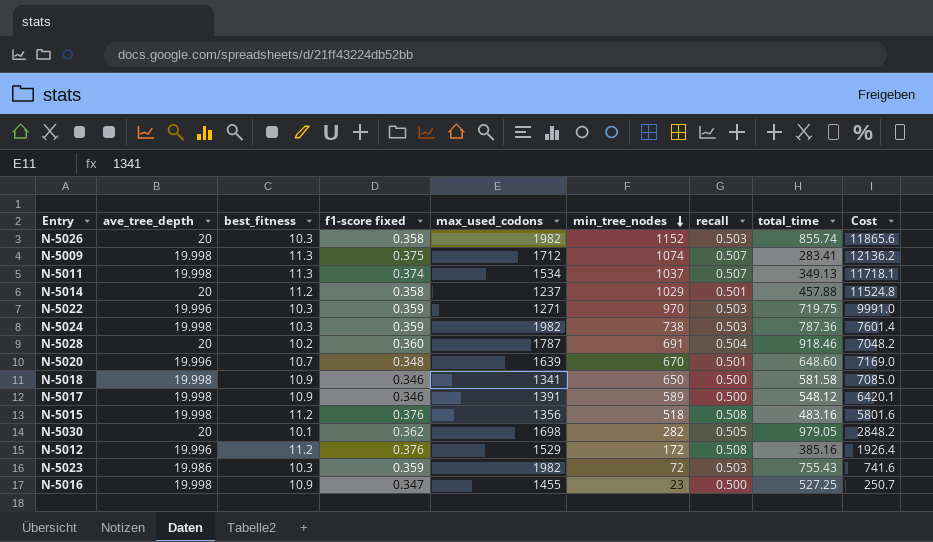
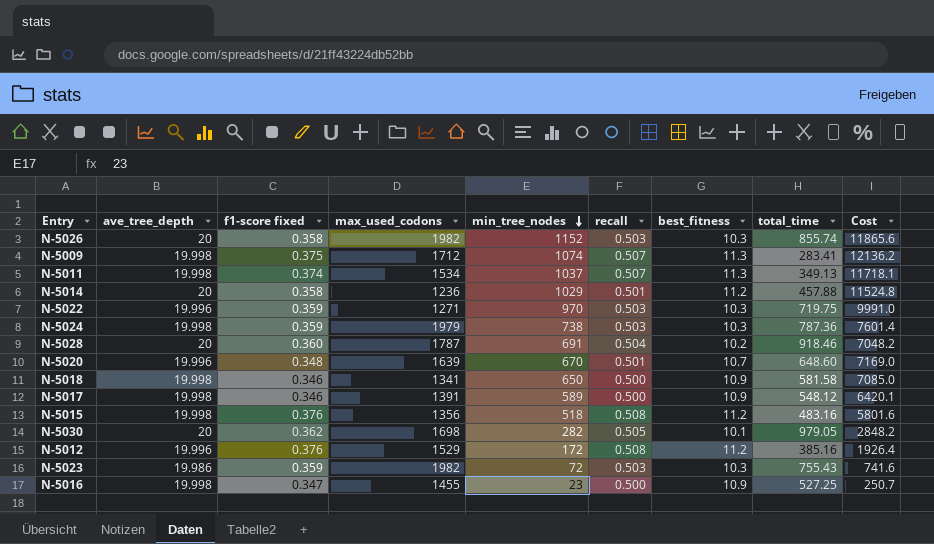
column best_fitness | position: 3 -> 7
N-5014 | max_used_codons: 1237 -> 1236
N-5024 | max_used_codons: 1982 -> 1979

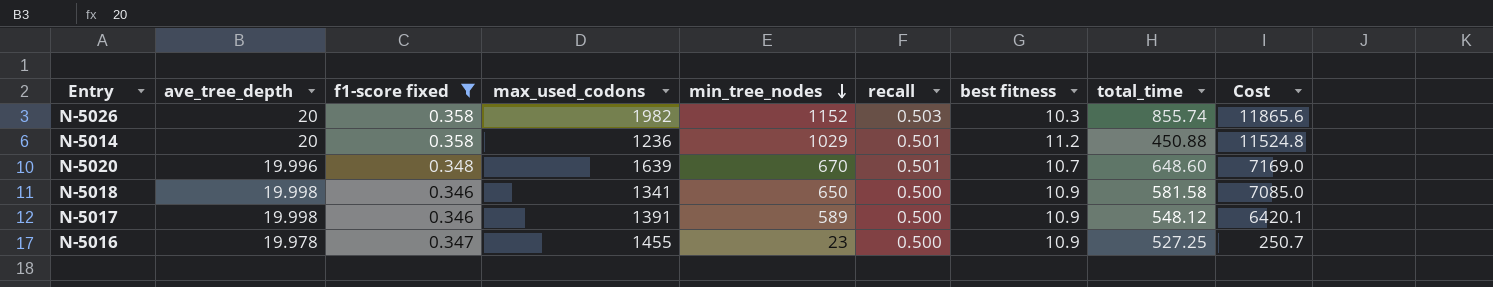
filter: none -> f1-score fixed <= 0.358
column name: best_fitness -> best fitness
N-5014 | total_time: 457.88 -> 450.88
N-5016 | ave_tree_depth: 19.998 -> 19.978

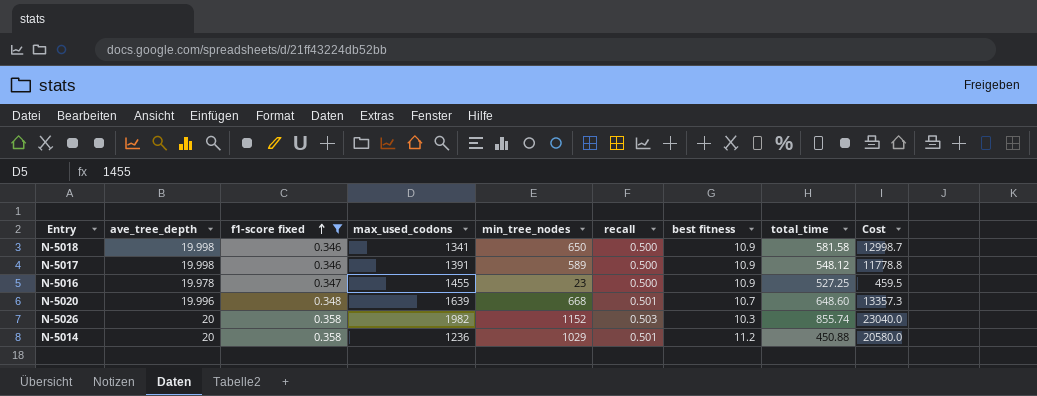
row order: min_tree_nodes descending -> f1-score fixed ascending
column Cost | formula: [min_tree_nodes] * [best fitness] -> [ave_tree_depth] * [min_tree_nodes]
N-5020 | min_tree_nodes: 670 -> 668

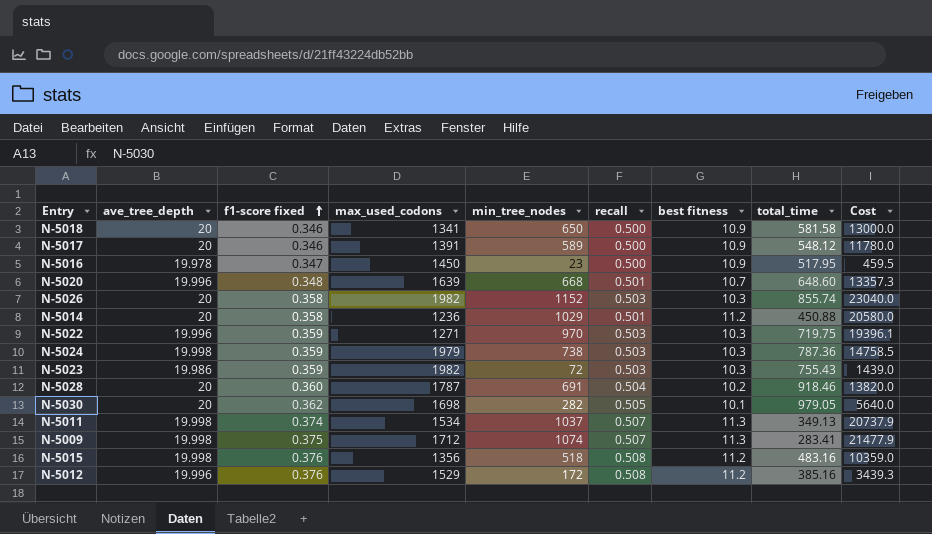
filter: f1-score fixed <= 0.358 -> none
N-5018 | ave_tree_depth: 19.998 -> 20
N-5018 | Cost: 12998.7 -> 13000.0
N-5017 | ave_tree_depth: 19.998 -> 20
N-5017 | Cost: 11778.8 -> 11780.0
N-5016 | max_used_codons: 1455 -> 1450
N-5016 | total_time: 527.25 -> 517.95

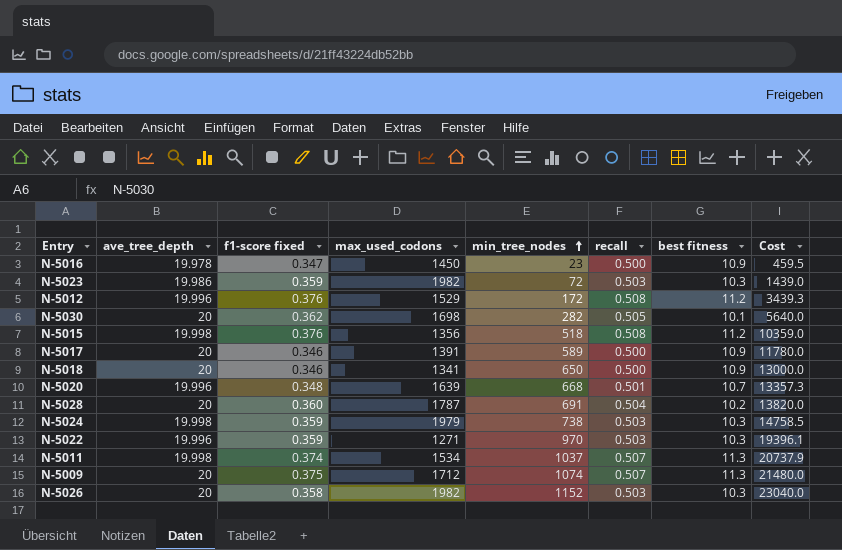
row order: f1-score fixed ascending -> min_tree_nodes ascending
column total_time | position: 8 -> none
row N-5014: 20 | 0.358 | 1236 | 1029 | 0.501 | 11.2 | 450.88 | 20580.0 -> none
N-5009 | ave_tree_depth: 19.998 -> 20
N-5009 | Cost: 21477.9 -> 21480.0

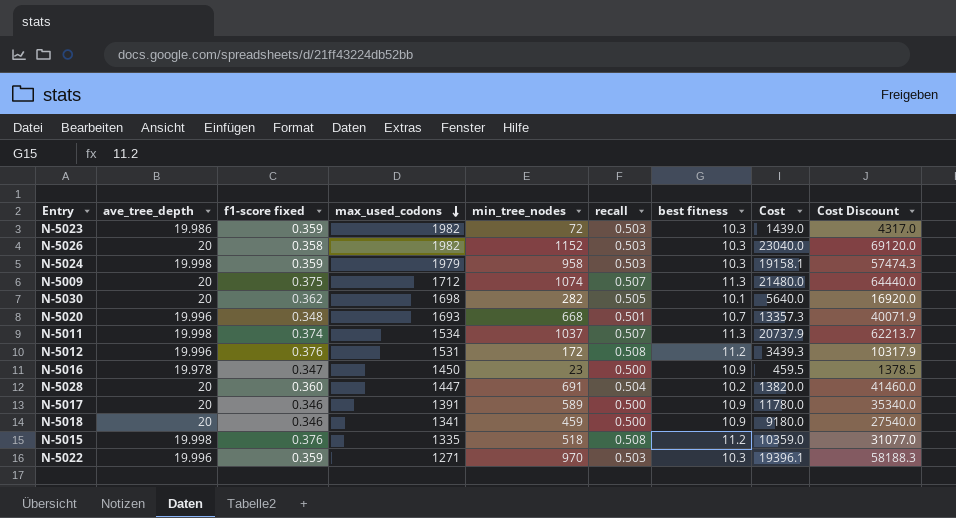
row order: min_tree_nodes ascending -> max_used_codons descending
column Cost Discount | formula: none -> [Cost] * 3
N-5024 | min_tree_nodes: 738 -> 958
N-5024 | Cost: 14758.5 -> 19158.1
N-5020 | max_used_codons: 1639 -> 1693
N-5012 | max_used_codons: 1529 -> 1531
N-5028 | max_used_codons: 1787 -> 1447
N-5018 | min_tree_nodes: 650 -> 459
N-5018 | Cost: 13000.0 -> 9180.0
N-5015 | max_used_codons: 1356 -> 1335

